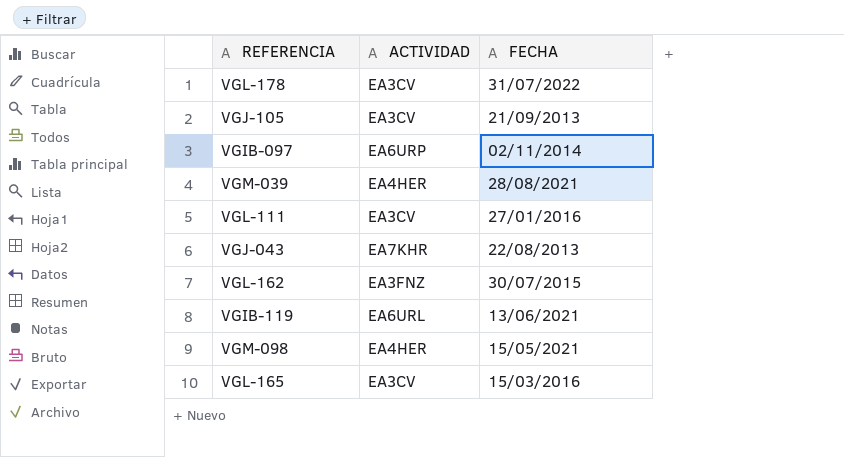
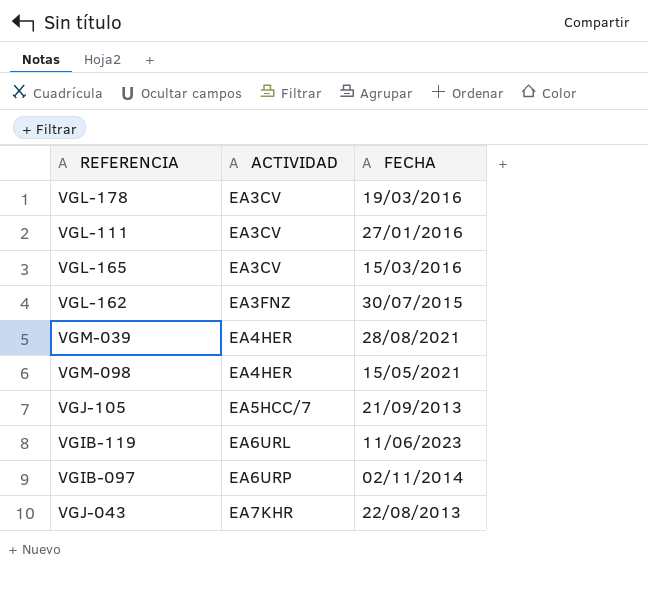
row order: none -> ACTIVIDAD ascending
VGL-178 | FECHA: 31/07/2022 -> 19/03/2016
VGJ-105 | ACTIVIDAD: EA3CV -> EA5HCC/7
VGIB-119 | FECHA: 13/06/2021 -> 11/06/2023

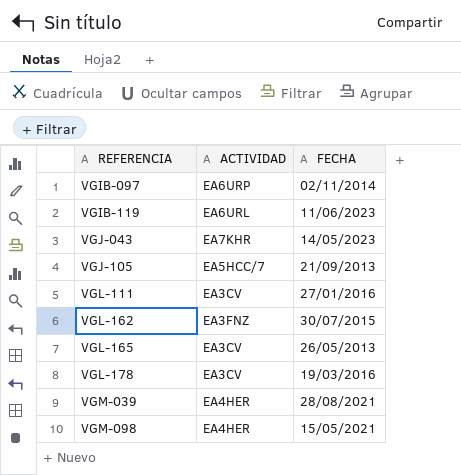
row order: ACTIVIDAD ascending -> REFERENCIA ascending
VGJ-043 | FECHA: 22/08/2013 -> 14/05/2023
VGL-165 | FECHA: 15/03/2016 -> 26/05/2013

